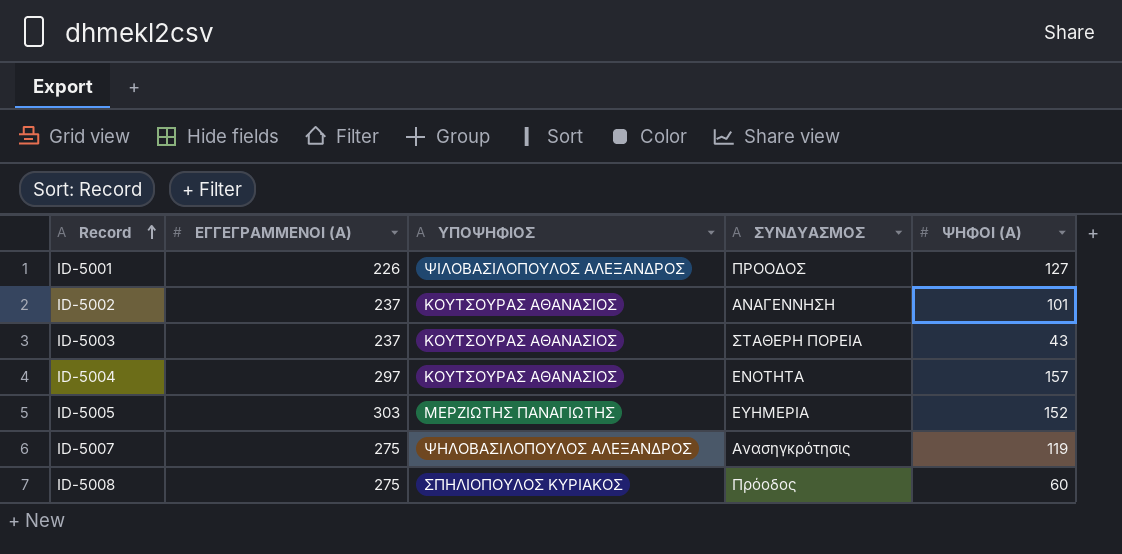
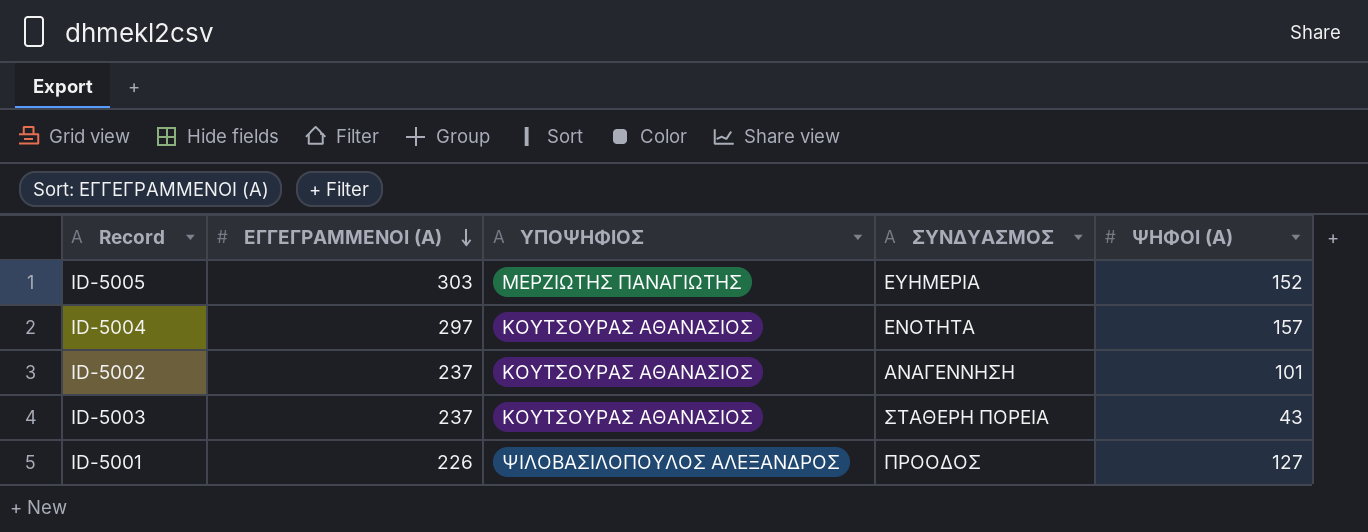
row order: Record ascending -> ΕΓΓΕΓΡΑΜΜΕΝΟΙ (Α) descending
row ID-5007: 275 | ΨΗΛΟΒΑΣΙΛΟΠΟΥΛΟΣ ΑΛΕΞΑΝΔΡΟΣ | Ανασηγκρότησις | 119 -> none
row ID-5008: 275 | ΣΠΗΛΙΟΠΟΥΛΟΣ ΚΥΡΙΑΚΟΣ | Πρόοδος | 60 -> none

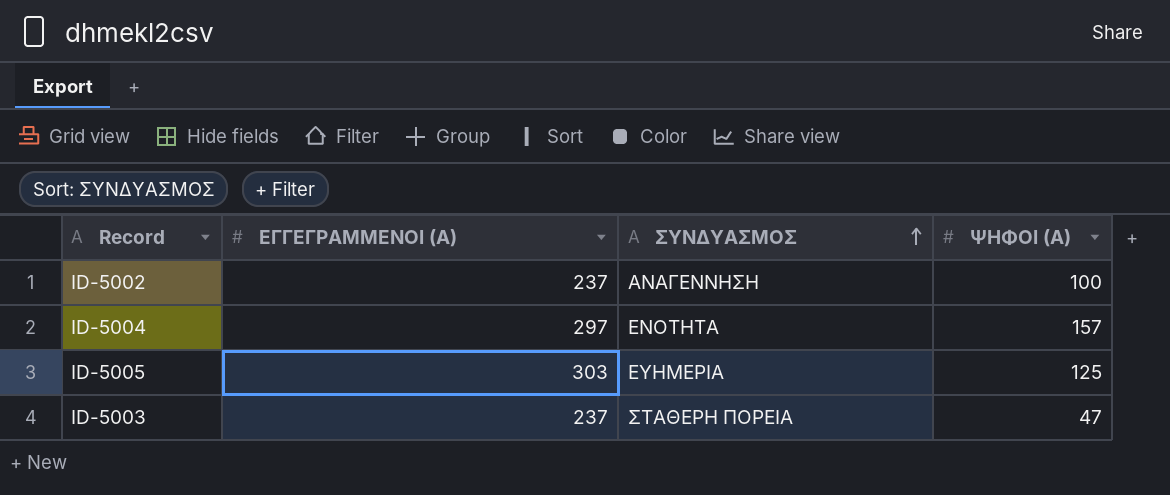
row order: ΕΓΓΕΓΡΑΜΜΕΝΟΙ (Α) descending -> ΣΥΝΔΥΑΣΜΟΣ ascending
column ΥΠΟΨΗΦΙΟΣ | position: 3 -> none
row ID-5001: 226 | ΨΙΛΟΒΑΣΙΛΟΠΟΥΛΟΣ ΑΛΕΞΑΝΔΡΟΣ | ΠΡΟΟΔΟΣ | 127 -> none
ID-5002 | ΨΗΦΟΙ (Α): 101 -> 100
ID-5005 | ΨΗΦΟΙ (Α): 152 -> 125
ID-5003 | ΨΗΦΟΙ (Α): 43 -> 47

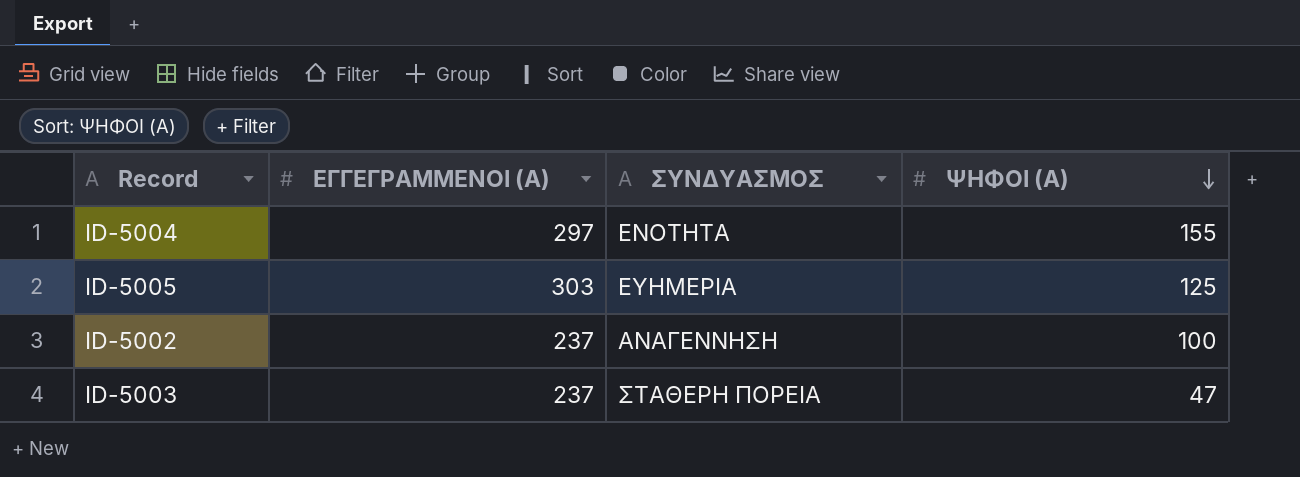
row order: ΣΥΝΔΥΑΣΜΟΣ ascending -> ΨΗΦΟΙ (Α) descending
ID-5004 | ΨΗΦΟΙ (Α): 157 -> 155

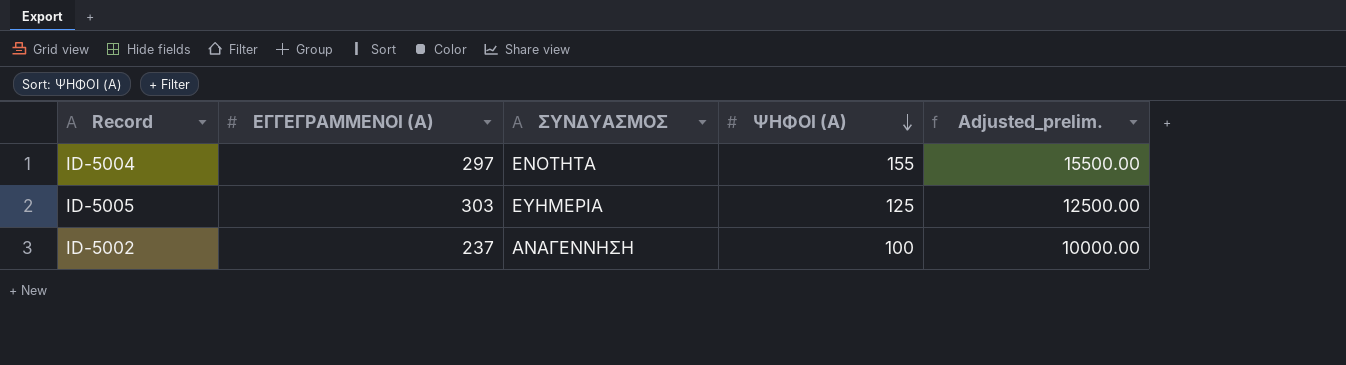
column Adjusted_prelim. | formula: none -> [ΨΗΦΟΙ (Α)] * 100
row ID-5003: 237 | ΣΤΑΘΕΡΗ ΠΟΡΕΙΑ | 47 -> none

